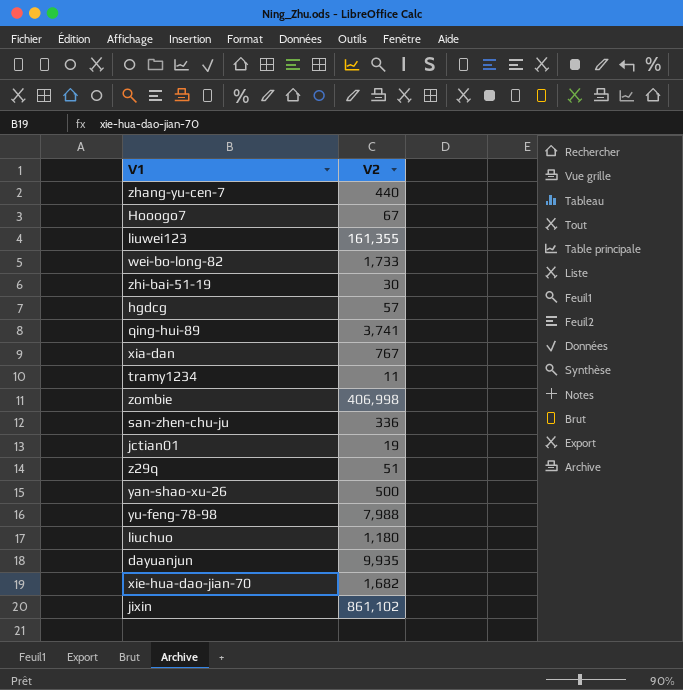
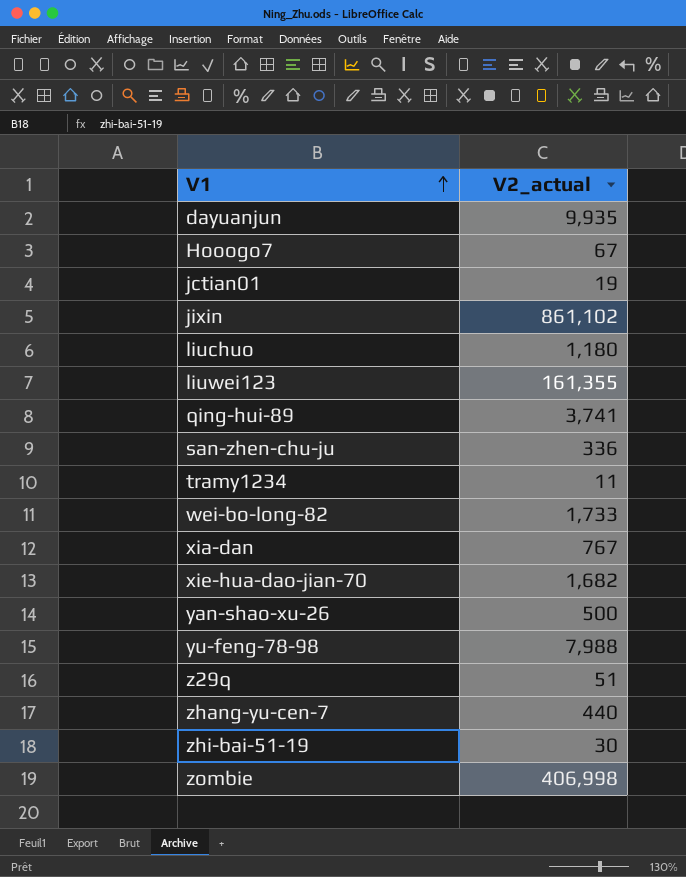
row order: none -> V1 ascending
column name: V2 -> V2_actual
row hgdcg: 57 -> none

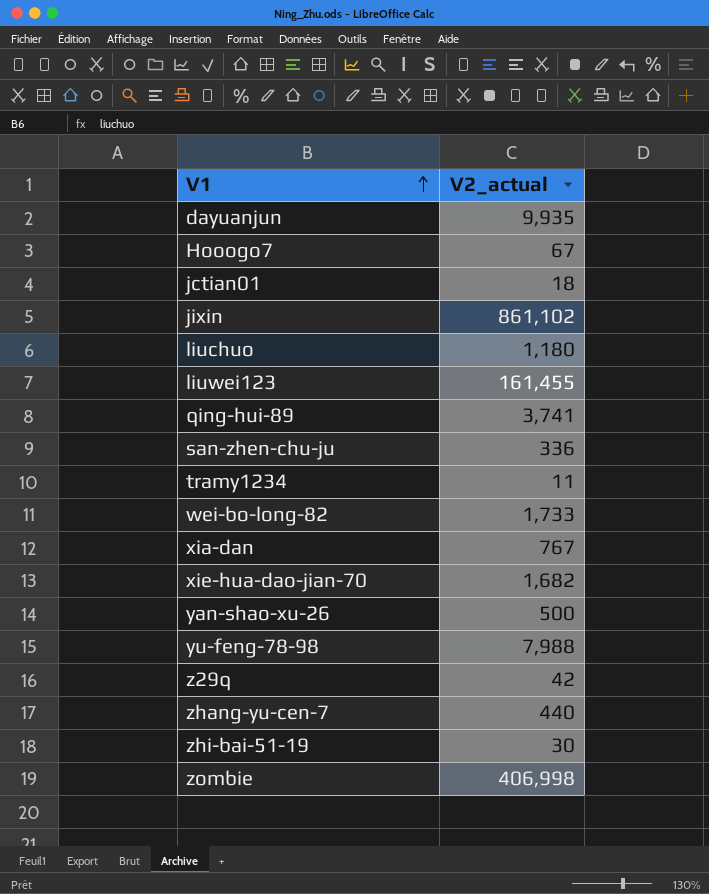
jctian01 | V2_actual: 19 -> 18
liuwei123 | V2_actual: 161,355 -> 161,455
z29q | V2_actual: 51 -> 42

